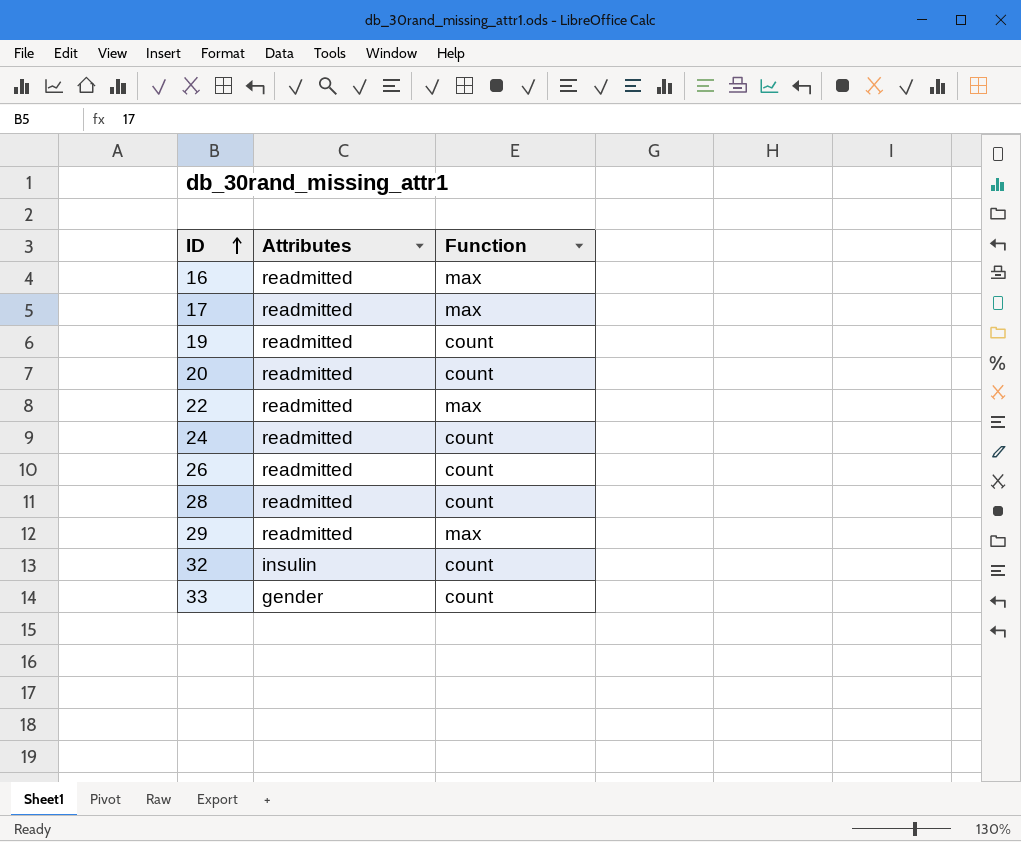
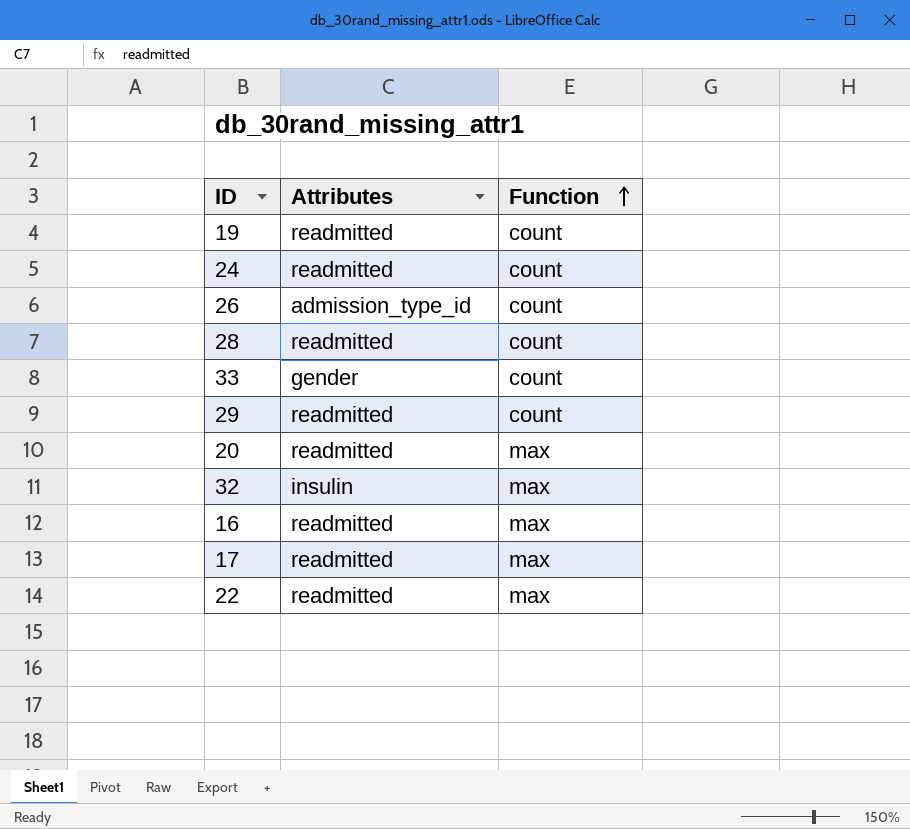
row order: ID ascending -> Function ascending
26 | Attributes: readmitted -> admission_type_id
29 | Function: max -> count
20 | Function: count -> max
32 | Function: count -> max

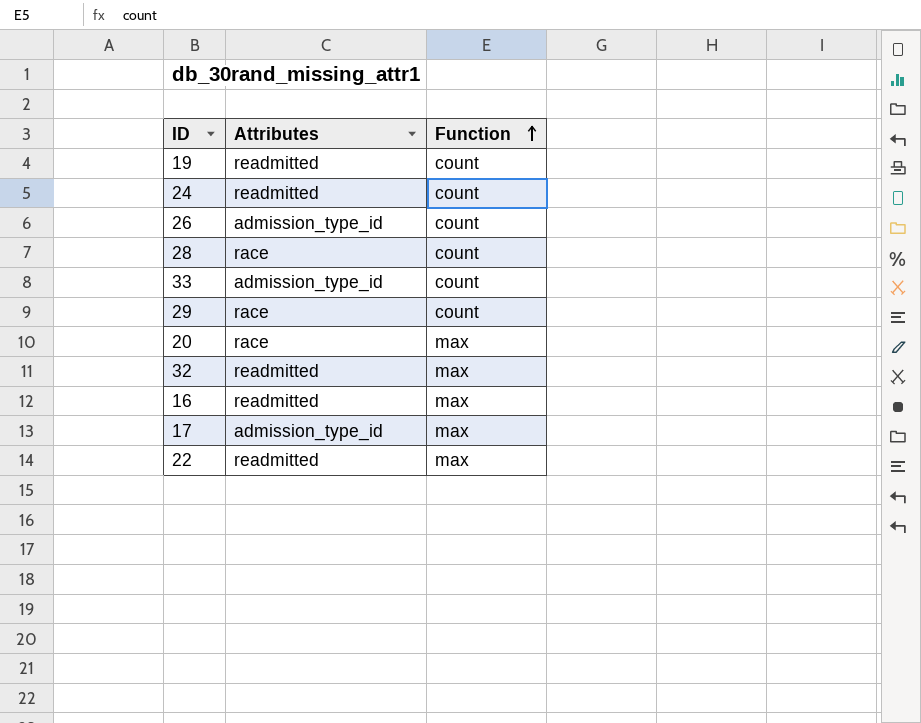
28 | Attributes: readmitted -> race
33 | Attributes: gender -> admission_type_id
29 | Attributes: readmitted -> race
20 | Attributes: readmitted -> race
32 | Attributes: insulin -> readmitted
17 | Attributes: readmitted -> admission_type_id

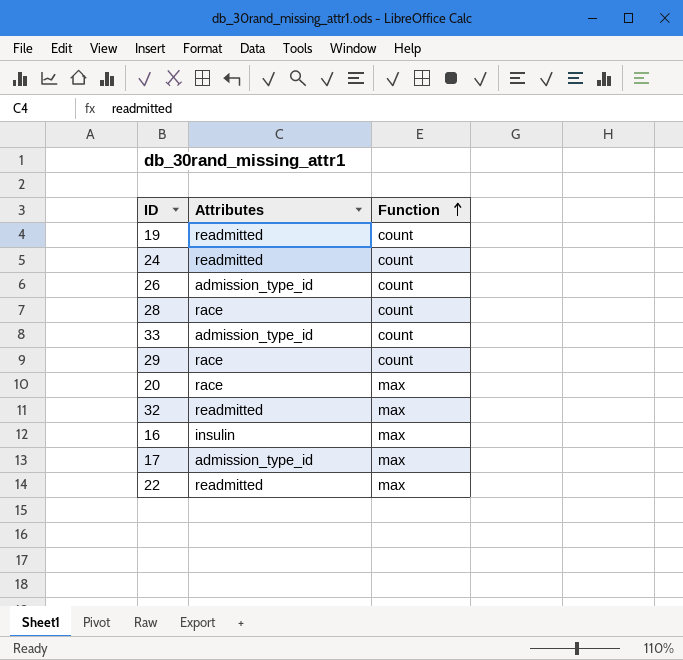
16 | Attributes: readmitted -> insulin

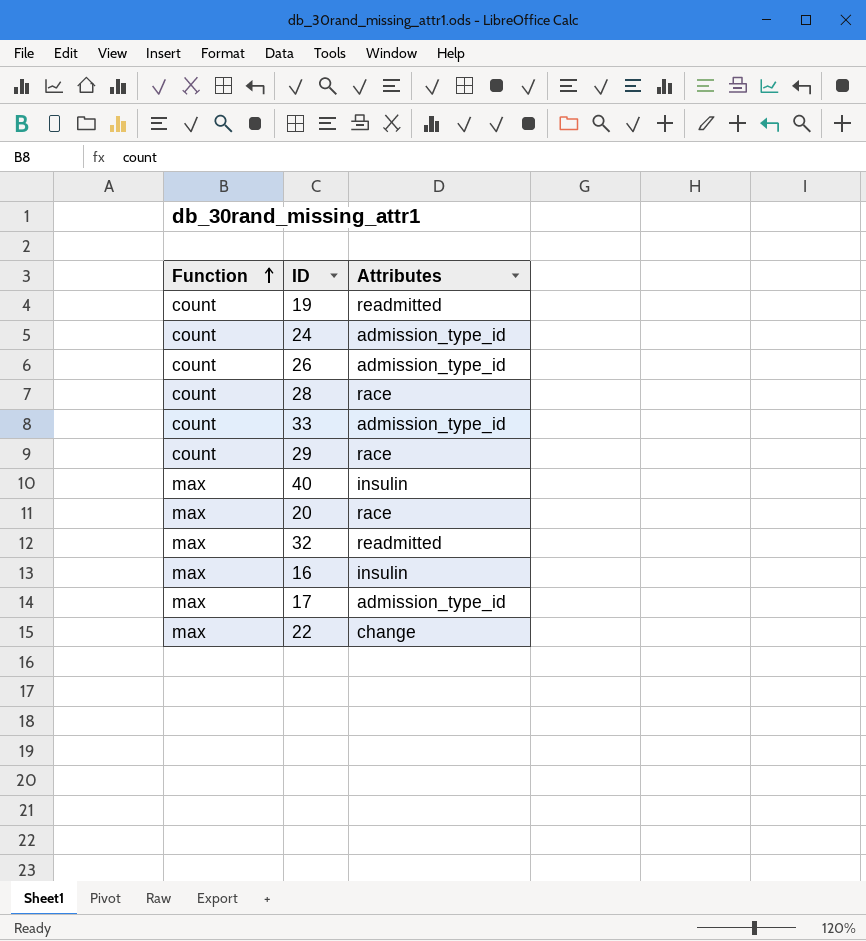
column Function | position: 3 -> 1
24 | Attributes: readmitted -> admission_type_id
row 40: none -> max | insulin
22 | Attributes: readmitted -> change

